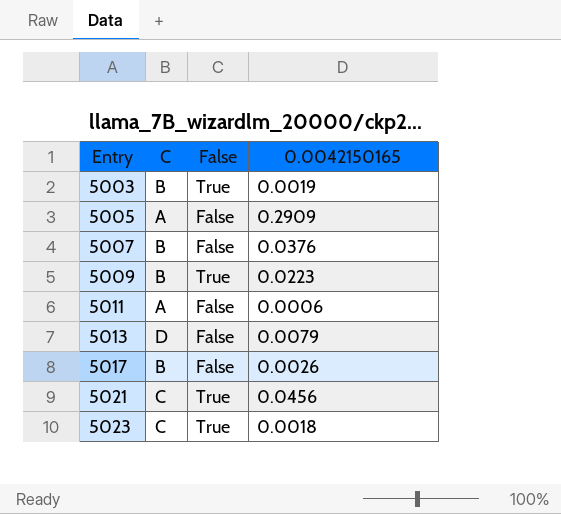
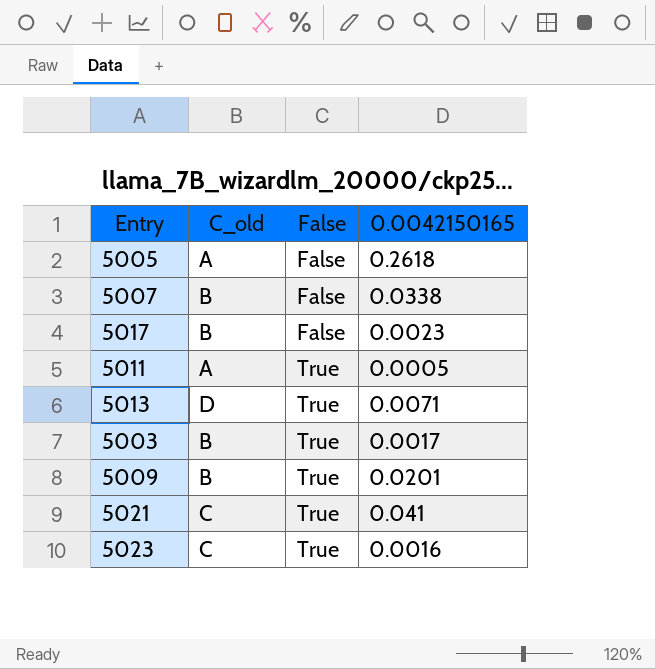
row order: Entry ascending -> False ascending
column name: C -> C_old
5005 | 0.0042150165: 0.2909 -> 0.2618
5007 | 0.0042150165: 0.0376 -> 0.0338
5017 | 0.0042150165: 0.0026 -> 0.0023
5011 | False: False -> True
5011 | 0.0042150165: 0.0006 -> 0.0005
5013 | False: False -> True
5013 | 0.0042150165: 0.0079 -> 0.0071
5003 | 0.0042150165: 0.0019 -> 0.0017
5009 | 0.0042150165: 0.0223 -> 0.0201
5021 | 0.0042150165: 0.0456 -> 0.041
5023 | 0.0042150165: 0.0018 -> 0.0016

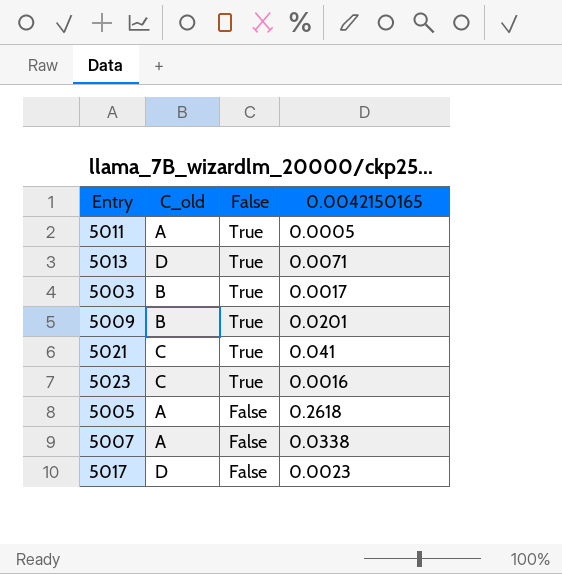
row order: False ascending -> False descending
5007 | C_old: B -> A
5017 | C_old: B -> D

